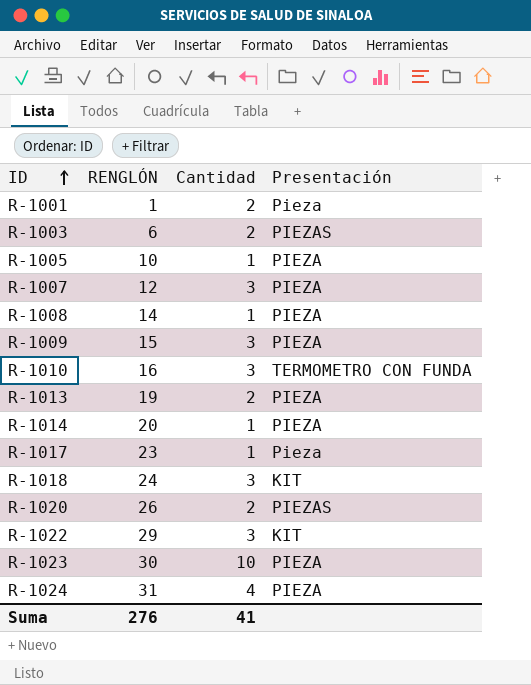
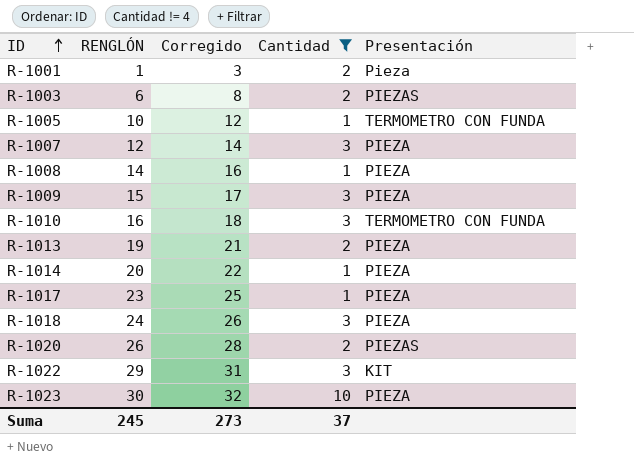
filter: none -> Cantidad != 4
column Corregido | formula: none -> [RENGLÓN] + 2
R-1005 | Presentación: PIEZA -> TERMOMETRO CON FUNDA
R-1017 | Presentación: Pieza -> PIEZA
R-1018 | Presentación: KIT -> PIEZA
Suma | RENGLÓN: 276 -> 245
Suma | Cantidad: 41 -> 37

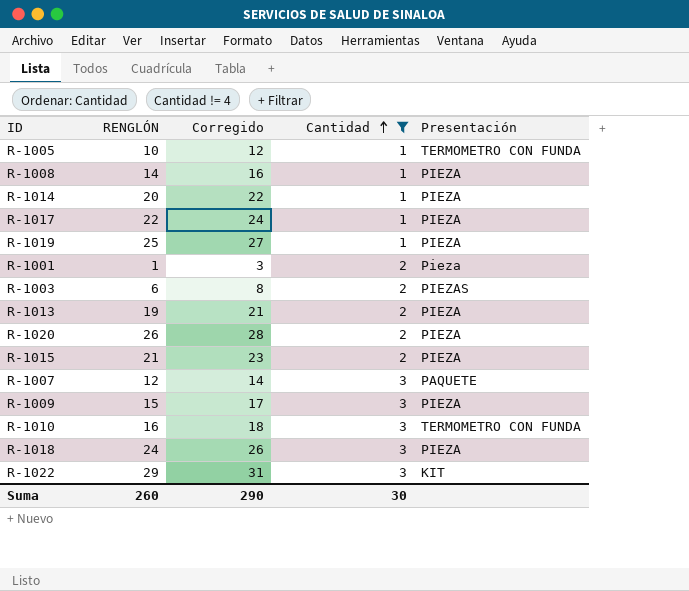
row order: ID ascending -> Cantidad ascending
row R-1023: 30 | 32 | 10 | PIEZA -> none
R-1017 | RENGLÓN: 23 -> 22
R-1017 | Corregido: 25 -> 24
row R-1019: none -> 25 | 27 | 1 | PIEZA
R-1020 | Presentación: PIEZAS -> PIEZA
row R-1015: none -> 21 | 23 | 2 | PIEZA
R-1007 | Presentación: PIEZA -> PAQUETE
Suma | RENGLÓN: 245 -> 260
Suma | Corregido: 273 -> 290
Suma | Cantidad: 37 -> 30

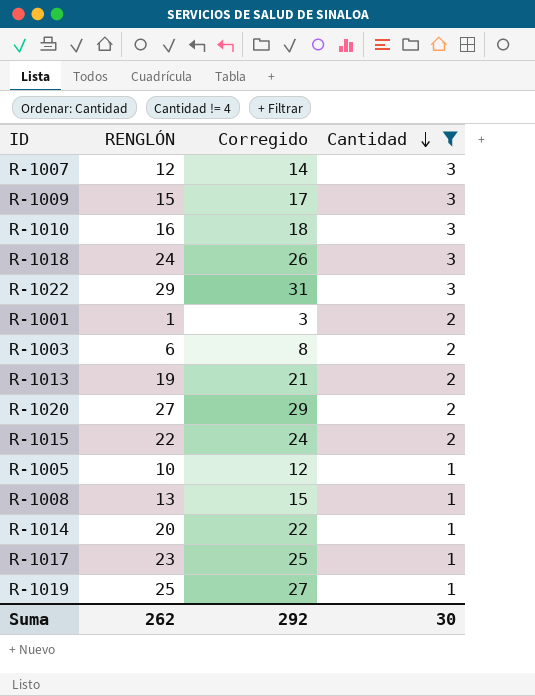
row order: Cantidad ascending -> Cantidad descending
column Presentación | position: 5 -> none
R-1020 | RENGLÓN: 26 -> 27
R-1020 | Corregido: 28 -> 29
R-1015 | RENGLÓN: 21 -> 22
R-1015 | Corregido: 23 -> 24
R-1008 | RENGLÓN: 14 -> 13
R-1008 | Corregido: 16 -> 15
R-1017 | RENGLÓN: 22 -> 23
R-1017 | Corregido: 24 -> 25
Suma | RENGLÓN: 260 -> 262
Suma | Corregido: 290 -> 292

